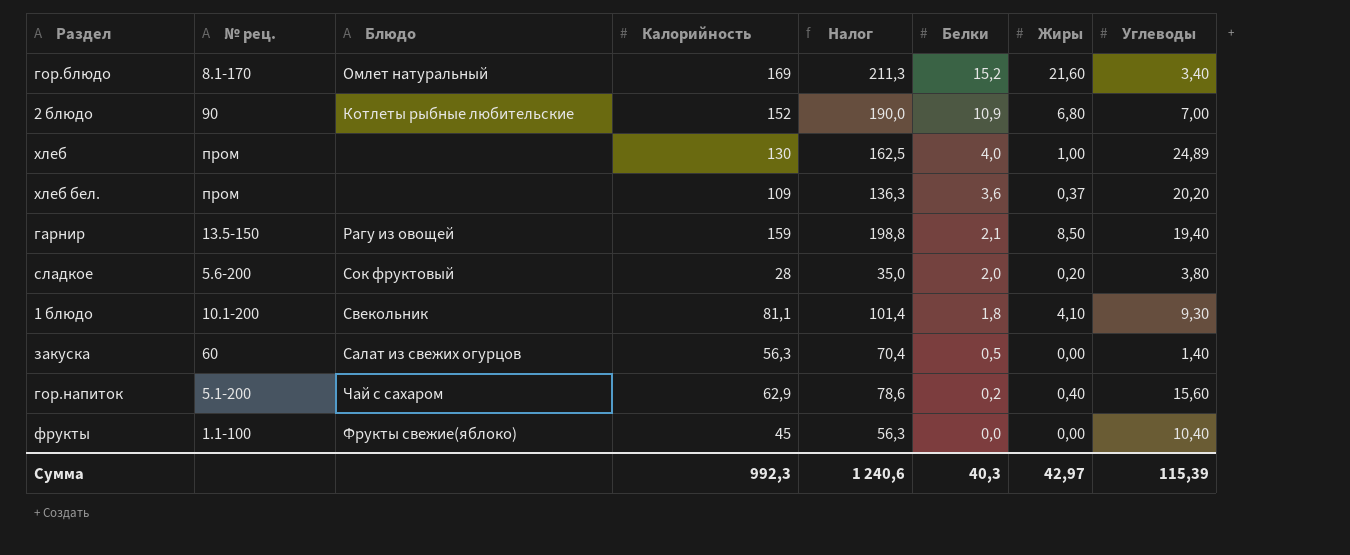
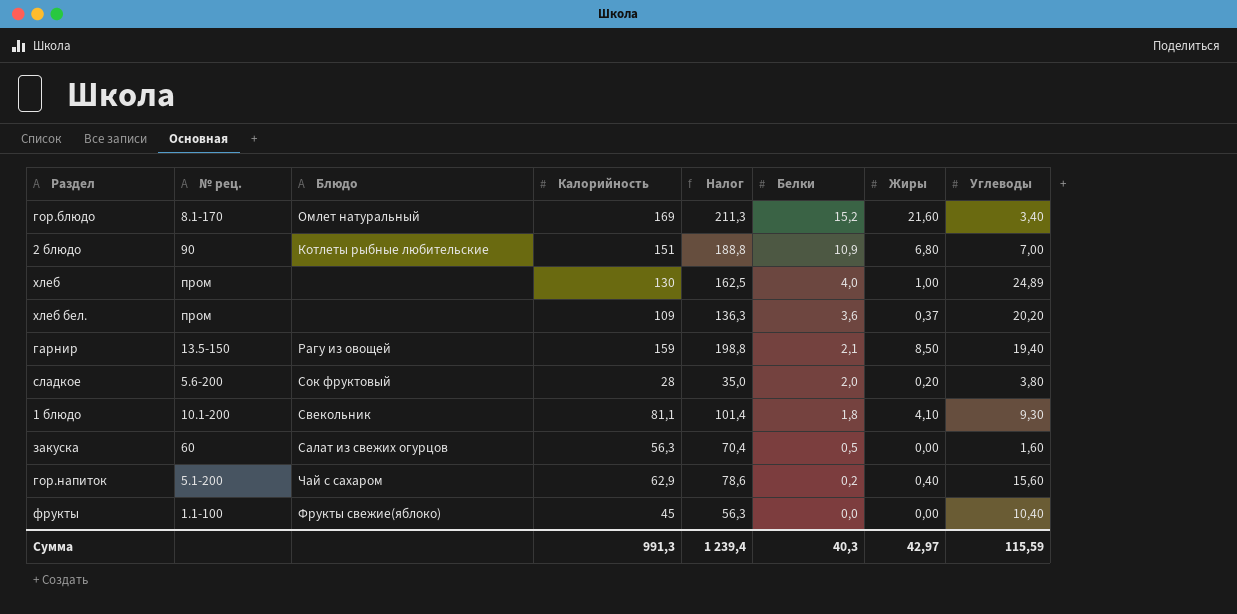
2 блюдо | Калорийность: 152 -> 151
2 блюдо | Налог: 190,0 -> 188,8
закуска | Углеводы: 1,40 -> 1,60
Сумма | Калорийность: 992,3 -> 991,3
Сумма | Налог: 1 240,6 -> 1 239,4
Сумма | Углеводы: 115,39 -> 115,59

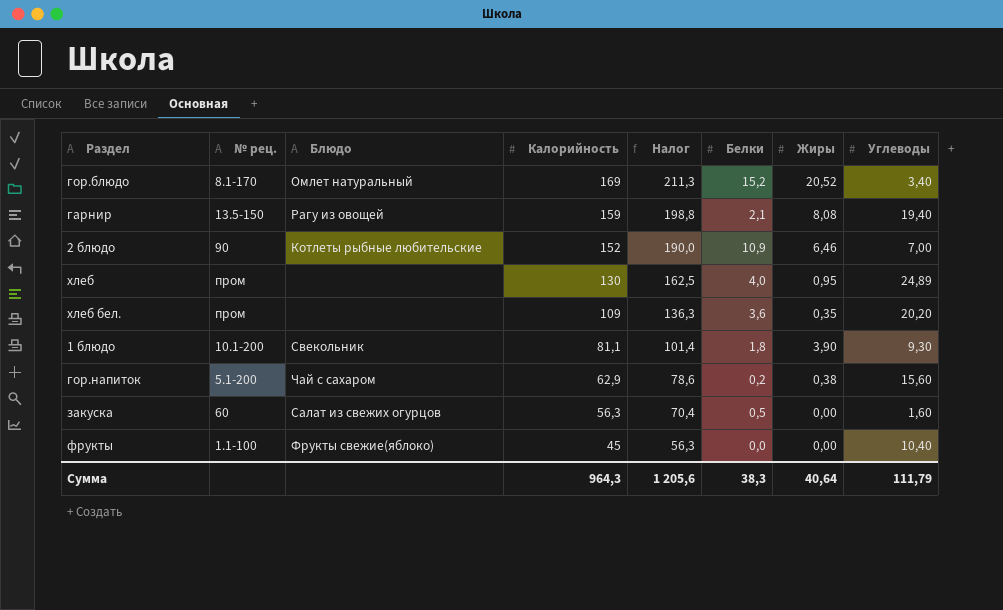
row order: Белки descending -> Калорийность descending
row сладкое: 5.6-200 | Сок фруктовый | 28 | 35,0 | 2,0 | 0,20 | 3,80 -> none
гор.блюдо | Жиры: 21,60 -> 20,52
гарнир | Жиры: 8,50 -> 8,08
2 блюдо | Калорийность: 151 -> 152
2 блюдо | Налог: 188,8 -> 190,0
2 блюдо | Жиры: 6,80 -> 6,46
хлеб | Жиры: 1,00 -> 0,95
хлеб бел. | Жиры: 0,37 -> 0,35
1 блюдо | Жиры: 4,10 -> 3,90
гор.напиток | Жиры: 0,40 -> 0,38
Сумма | Калорийность: 991,3 -> 964,3
Сумма | Налог: 1 239,4 -> 1 205,6
Сумма | Белки: 40,3 -> 38,3
Сумма | Жиры: 42,97 -> 40,64
Сумма | Углеводы: 115,59 -> 111,79

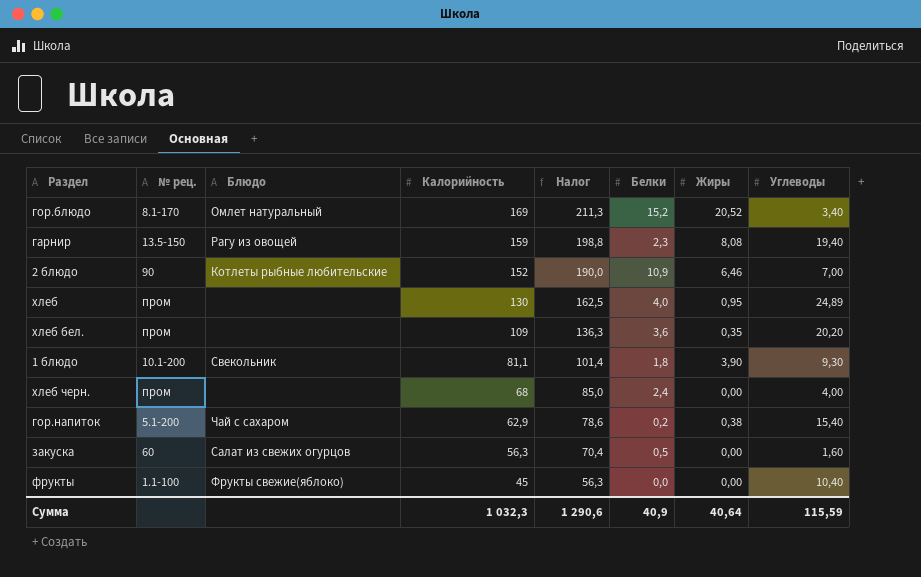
гарнир | Белки: 2,1 -> 2,3
row хлеб черн.: none -> пром | none | 68 | 85,0 | 2,4 | 0,00 | 4,00
гор.напиток | Углеводы: 15,60 -> 15,40
Сумма | Калорийность: 964,3 -> 1 032,3
Сумма | Налог: 1 205,6 -> 1 290,6
Сумма | Белки: 38,3 -> 40,9
Сумма | Углеводы: 111,79 -> 115,59

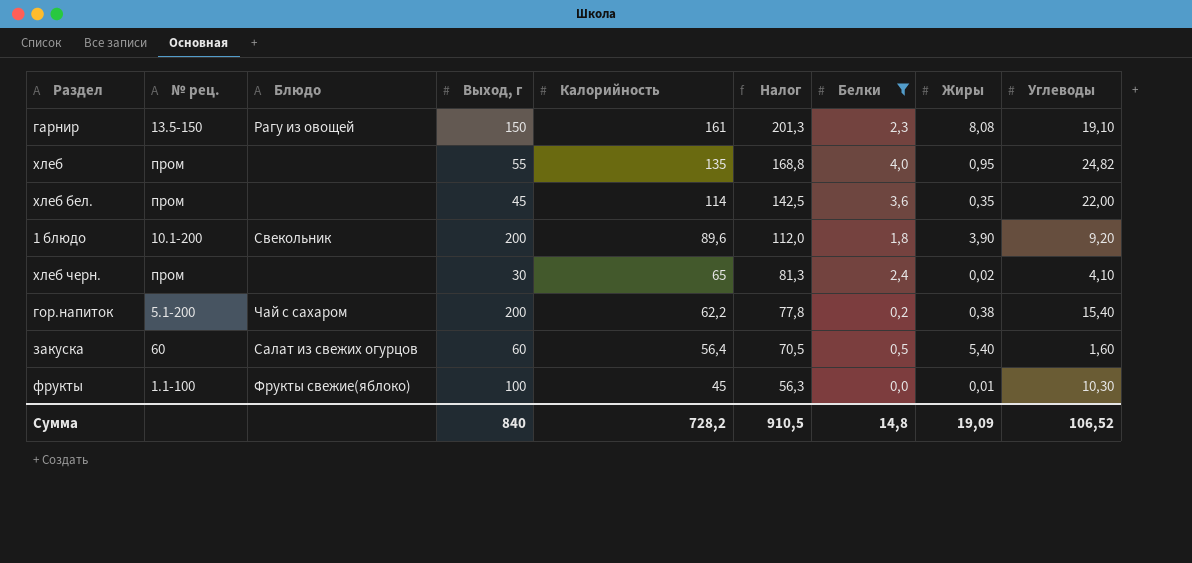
filter: none -> Белки <= 4,0
column Выход, г | position: none -> 4
гарнир | Калорийность: 159 -> 161
гарнир | Налог: 198,8 -> 201,3
гарнир | Углеводы: 19,40 -> 19,10
хлеб | Калорийность: 130 -> 135
хлеб | Налог: 162,5 -> 168,8
хлеб | Углеводы: 24,89 -> 24,82
хлеб бел. | Калорийность: 109 -> 114
хлеб бел. | Налог: 136,3 -> 142,5
хлеб бел. | Углеводы: 20,20 -> 22,00
1 блюдо | Калорийность: 81,1 -> 89,6
1 блюдо | Налог: 101,4 -> 112,0
1 блюдо | Углеводы: 9,30 -> 9,20
хлеб черн. | Калорийность: 68 -> 65
хлеб черн. | Налог: 85,0 -> 81,3
хлеб черн. | Жиры: 0,00 -> 0,02
хлеб черн. | Углеводы: 4,00 -> 4,10
гор.напиток | Калорийность: 62,9 -> 62,2
гор.напиток | Налог: 78,6 -> 77,8
закуска | Калорийность: 56,3 -> 56,4
закуска | Налог: 70,4 -> 70,5
закуска | Жиры: 0,00 -> 5,40
фрукты | Жиры: 0,00 -> 0,01
фрукты | Углеводы: 10,40 -> 10,30
Сумма | Калорийность: 1 032,3 -> 728,2
Сумма | Налог: 1 290,6 -> 910,5
Сумма | Белки: 40,9 -> 14,8
Сумма | Жиры: 40,64 -> 19,09
Сумма | Углеводы: 115,59 -> 106,52

